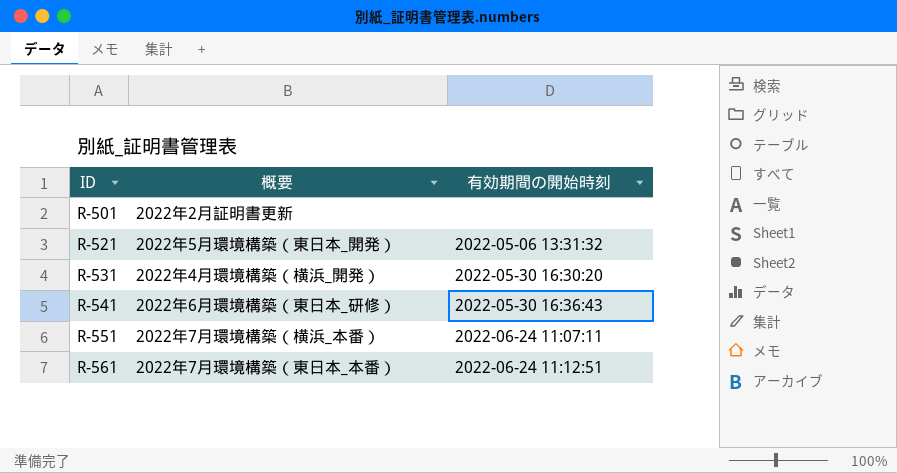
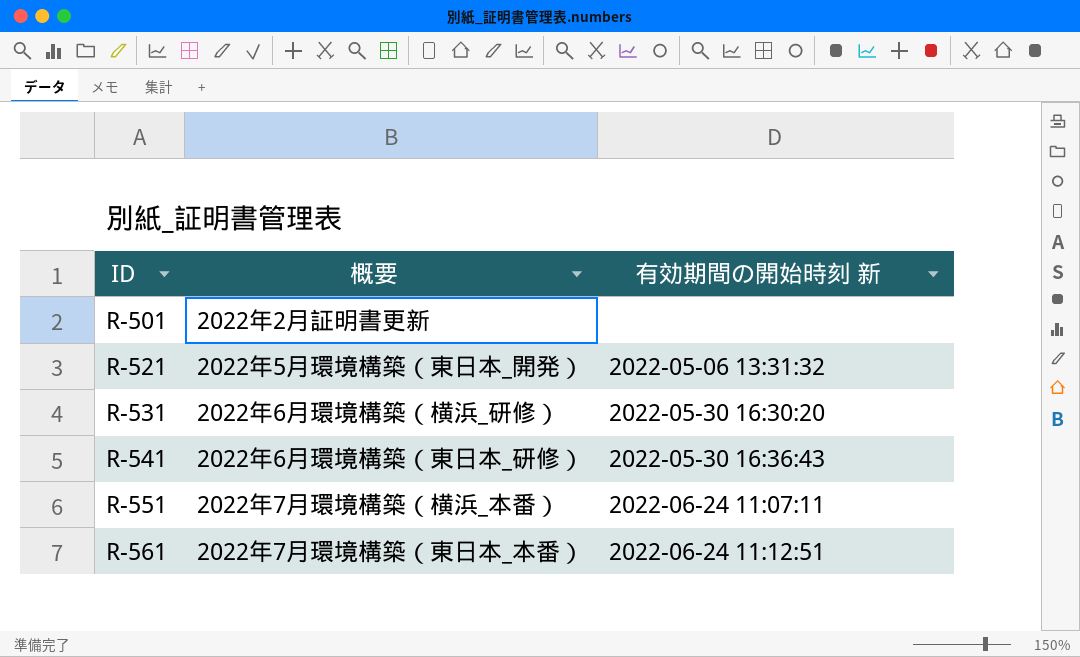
column name: 有効期間の開始時刻 -> 有効期間の開始時刻 新
R-531 | 概要: 2022年4月環境構築（横浜_開発） -> 2022年6月環境構築（横浜_研修）

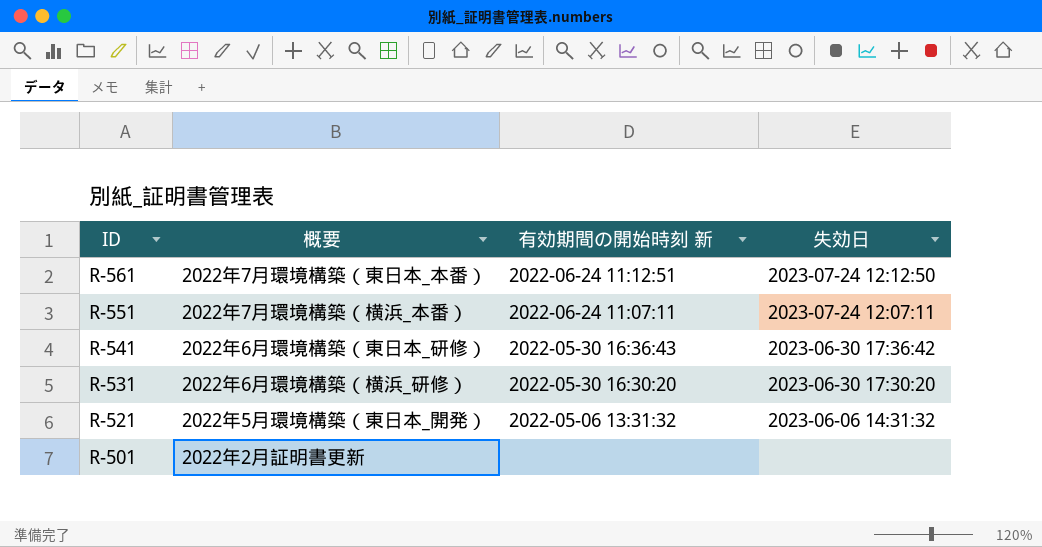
row order: ID ascending -> ID descending
column 失効日 | position: none -> 4

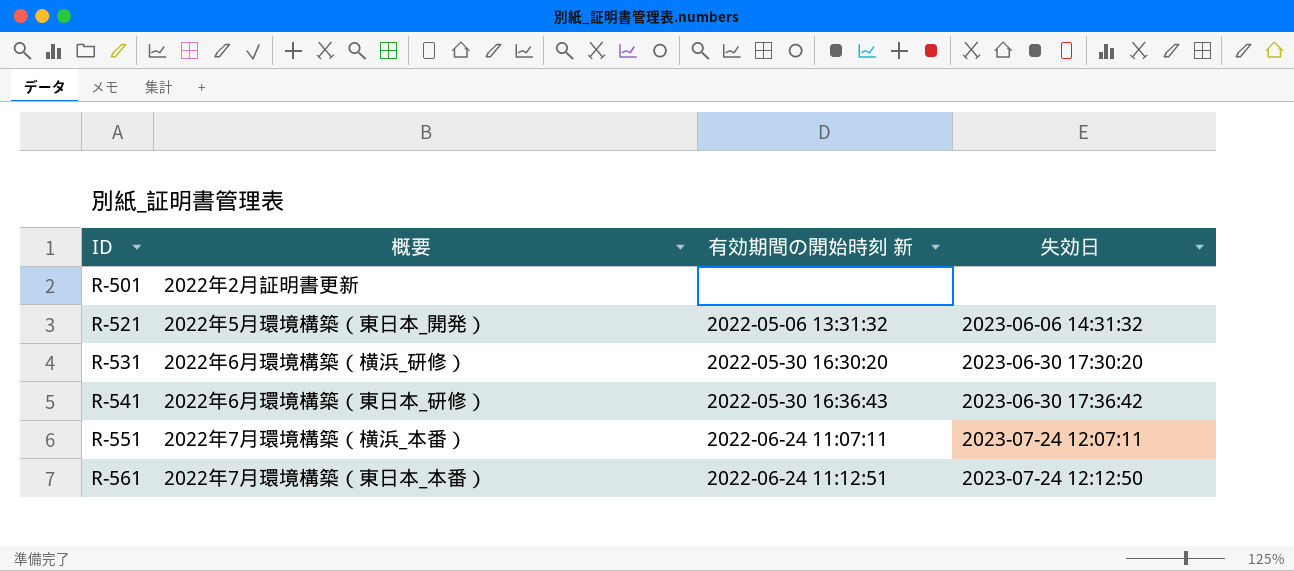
row order: ID descending -> ID ascending

